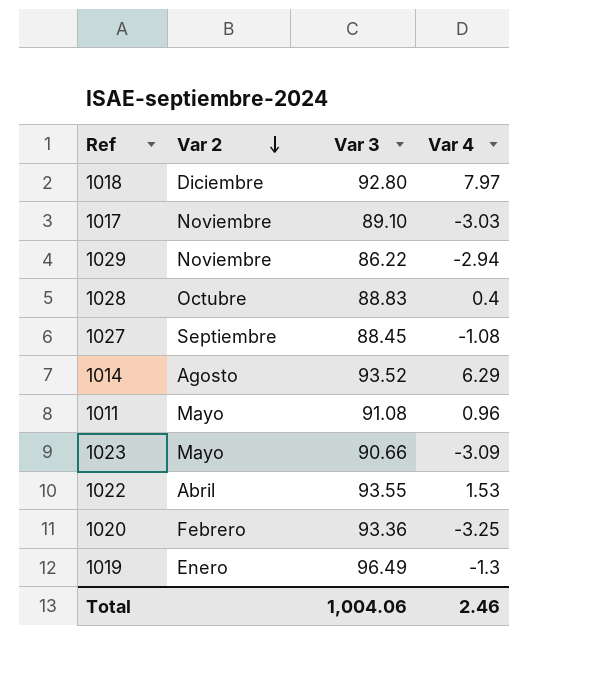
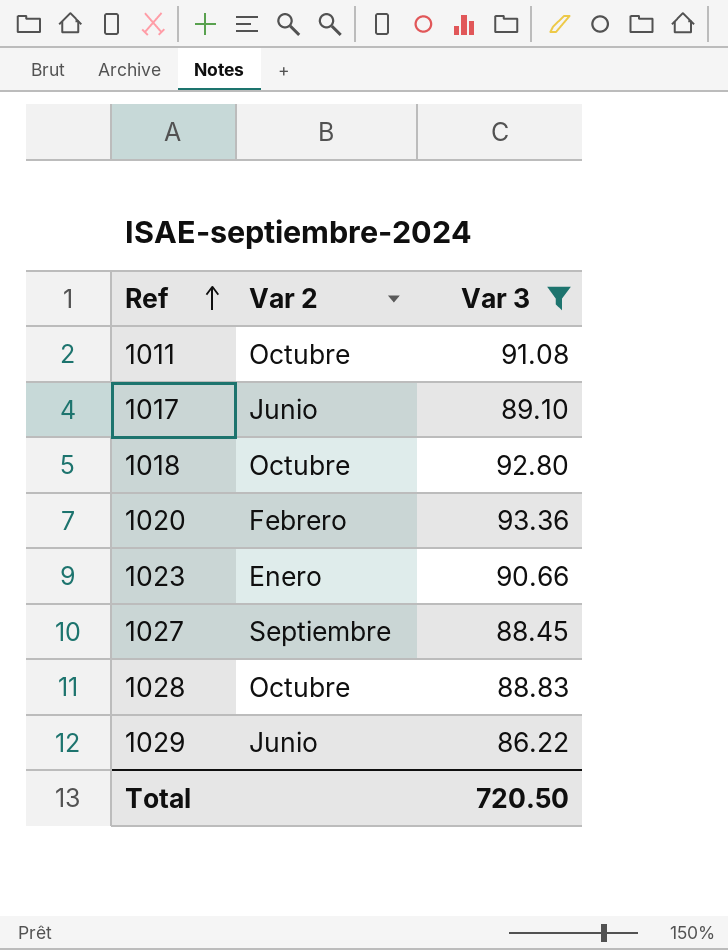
filter: none -> Var 3 <= 93.36
row order: Var 2 descending -> Ref ascending
column Var 4 | position: 4 -> none
1011 | Var 2: Mayo -> Octubre
1017 | Var 2: Noviembre -> Junio
1018 | Var 2: Diciembre -> Octubre
1023 | Var 2: Mayo -> Enero
1029 | Var 2: Noviembre -> Junio
Total | Var 3: 1,004.06 -> 720.50

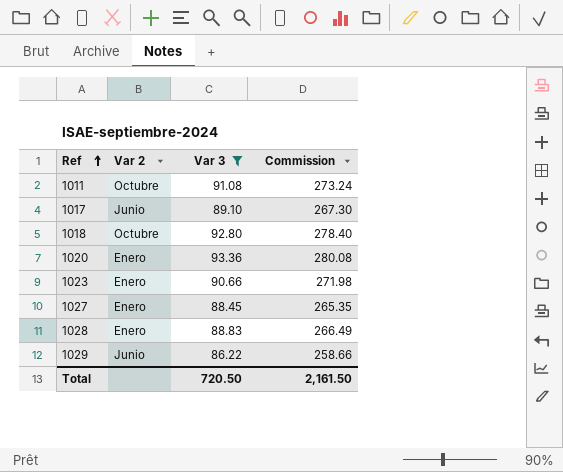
column Commission | formula: none -> [Var 3] * 3
1020 | Var 2: Febrero -> Enero
1027 | Var 2: Septiembre -> Enero
1028 | Var 2: Octubre -> Enero

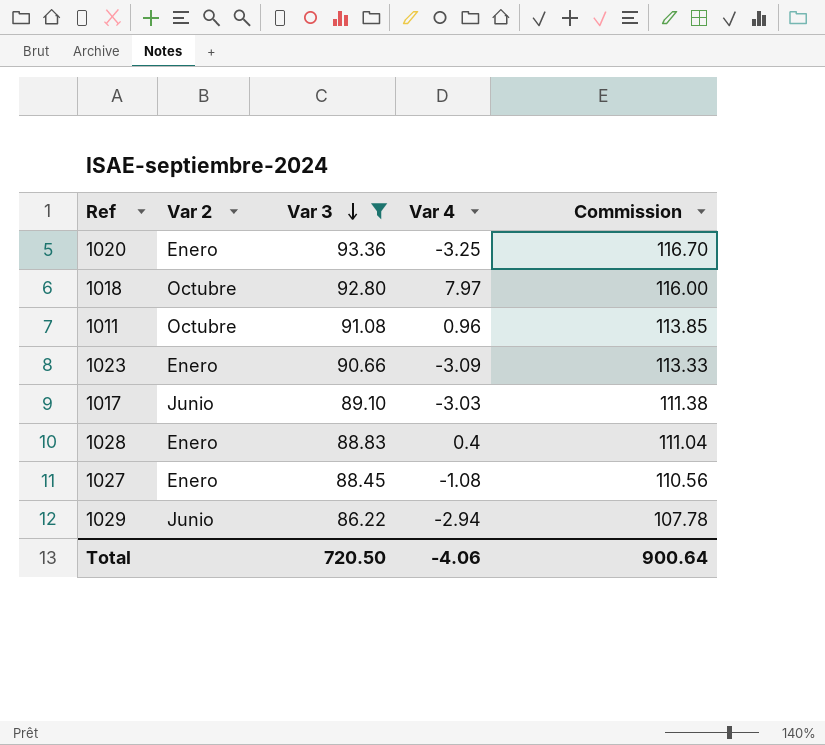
row order: Ref ascending -> Var 3 descending
column Var 4 | position: none -> 4
column Commission | formula: [Var 3] * 3 -> [Var 3] * 1.25
Total | Commission: 2,161.50 -> 900.64

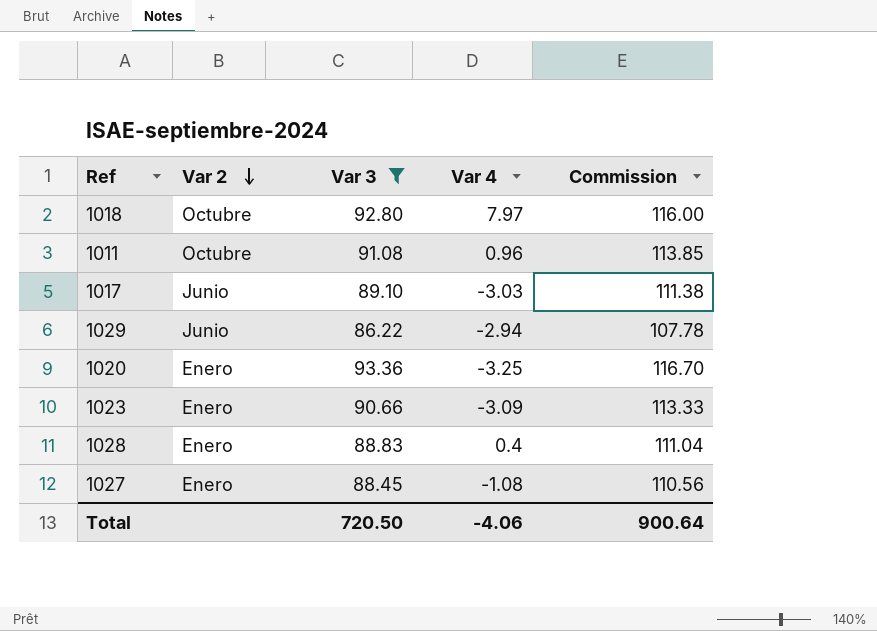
row order: Var 3 descending -> Var 2 descending

